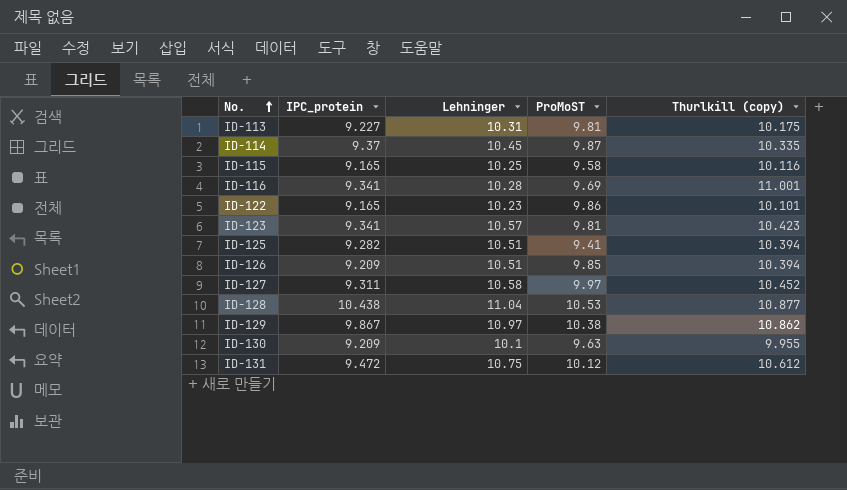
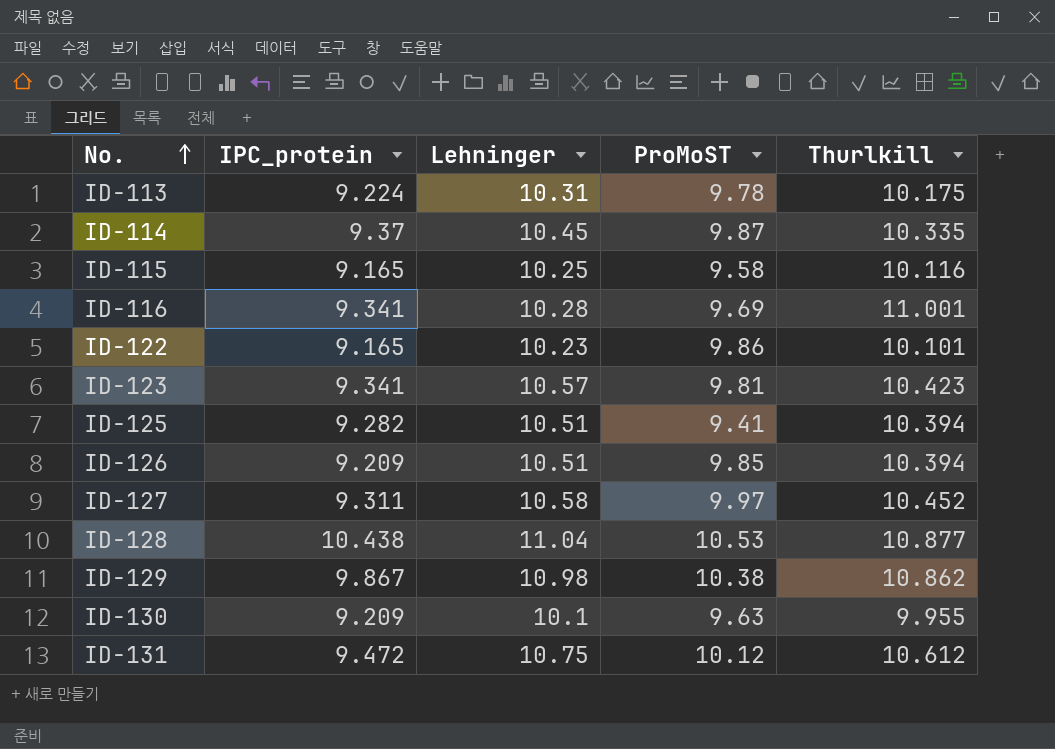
column name: Thurlkill (copy) -> Thurlkill
ID-113 | IPC_protein: 9.227 -> 9.224
ID-113 | ProMoST: 9.81 -> 9.78
ID-129 | Lehninger: 10.97 -> 10.98

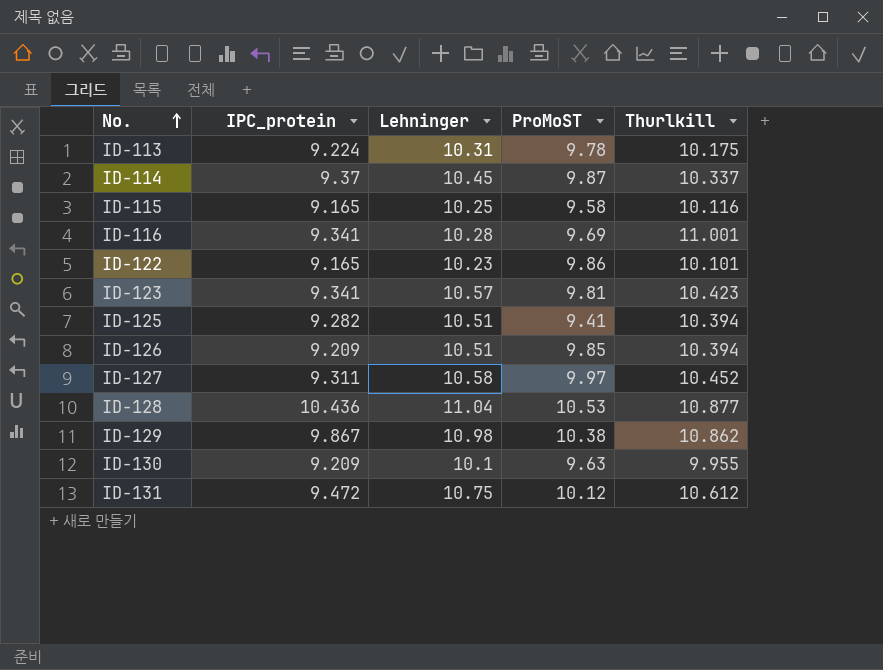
ID-114 | Thurlkill: 10.335 -> 10.337
ID-128 | IPC_protein: 10.438 -> 10.436

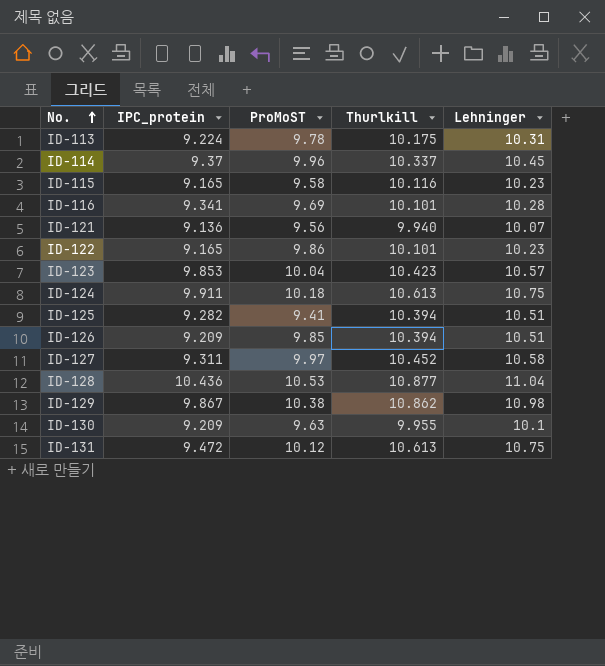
column Lehninger | position: 3 -> 5
ID-114 | ProMoST: 9.87 -> 9.96
ID-115 | Lehninger: 10.25 -> 10.23
ID-116 | Thurlkill: 11.001 -> 10.101
row ID-121: none -> 9.136 | 9.56 | 9.940 | 10.07
ID-123 | IPC_protein: 9.341 -> 9.853
ID-123 | ProMoST: 9.81 -> 10.04
row ID-124: none -> 9.911 | 10.18 | 10.613 | 10.75
ID-131 | Thurlkill: 10.612 -> 10.613

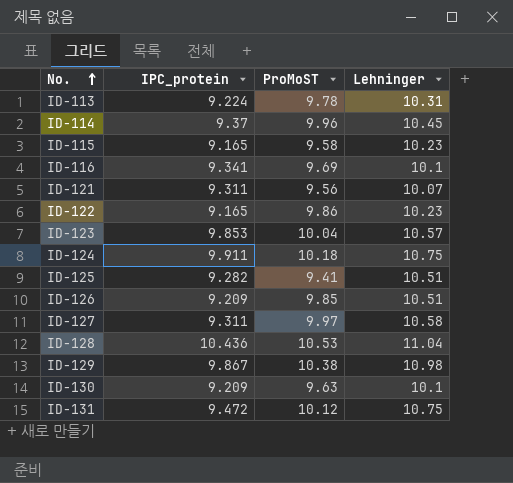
column Thurlkill | position: 4 -> none
ID-116 | Lehninger: 10.28 -> 10.1
ID-121 | IPC_protein: 9.136 -> 9.311

